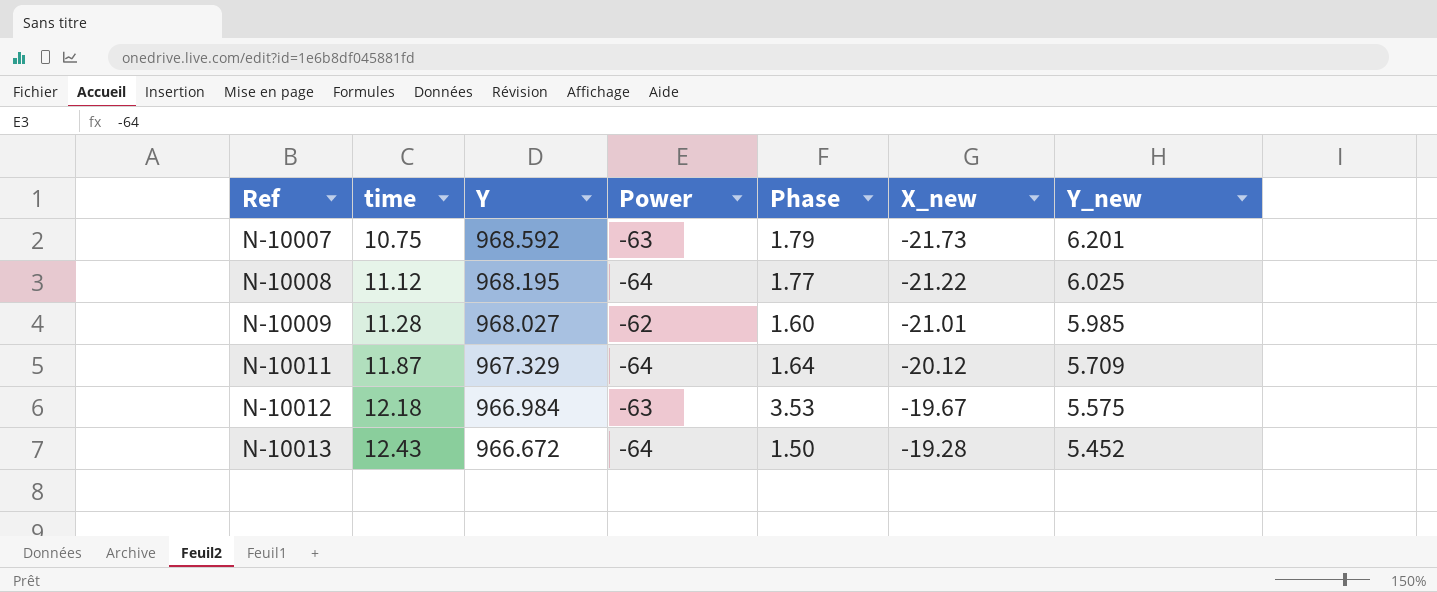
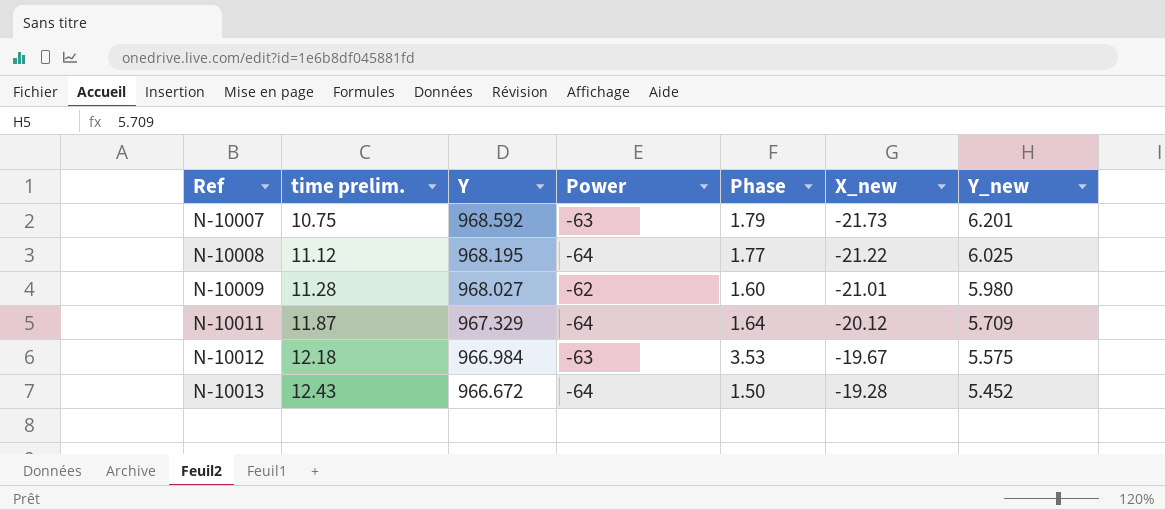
column name: time -> time prelim.
N-10009 | Y_new: 5.985 -> 5.980

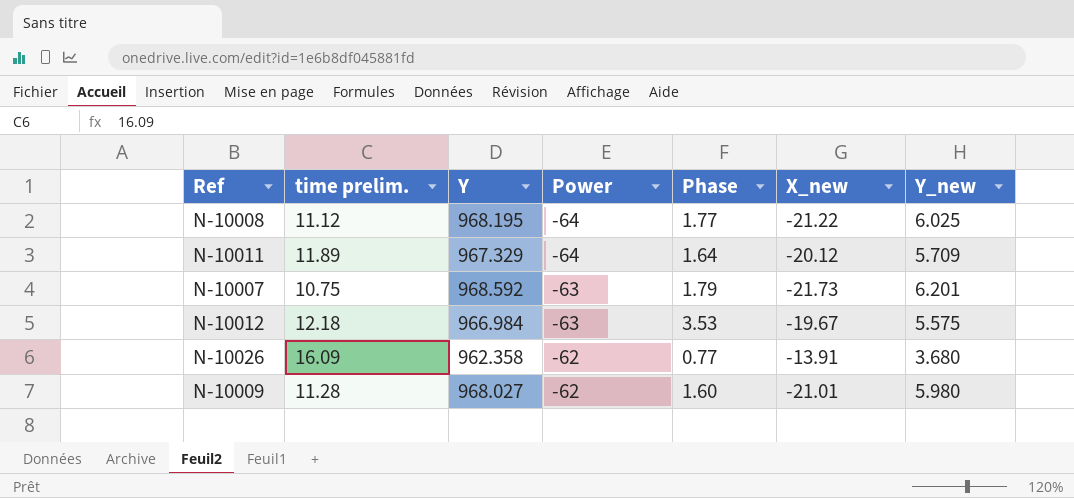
row order: Ref ascending -> Power ascending
row N-10013: 12.43 | 966.672 | -64 | 1.50 | -19.28 | 5.452 -> none
N-10011 | time prelim.: 11.87 -> 11.89
row N-10026: none -> 16.09 | 962.358 | -62 | 0.77 | -13.91 | 3.680

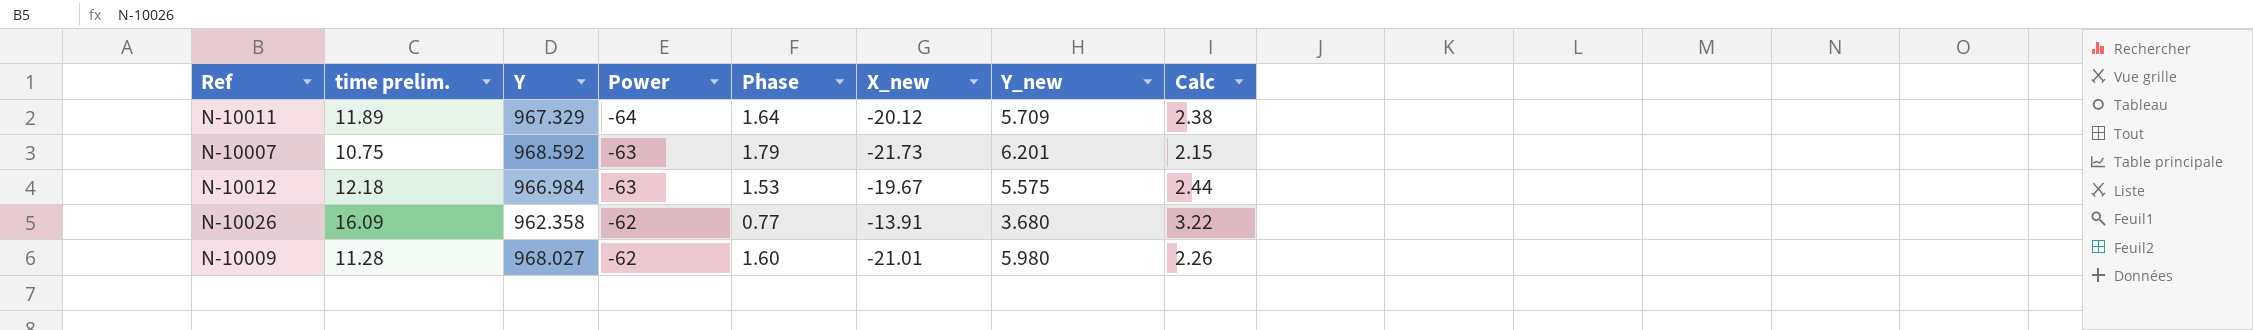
column Calc | formula: none -> [time prelim.] * 0.2
row N-10008: 11.12 | 968.195 | -64 | 1.77 | -21.22 | 6.025 -> none
N-10012 | Phase: 3.53 -> 1.53

